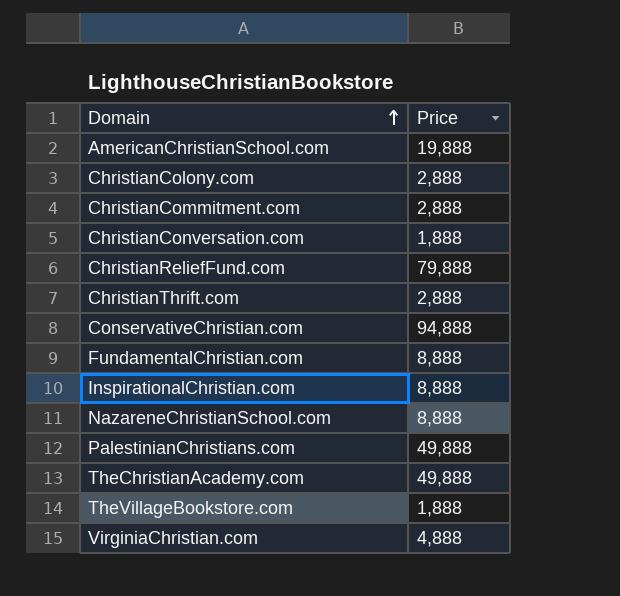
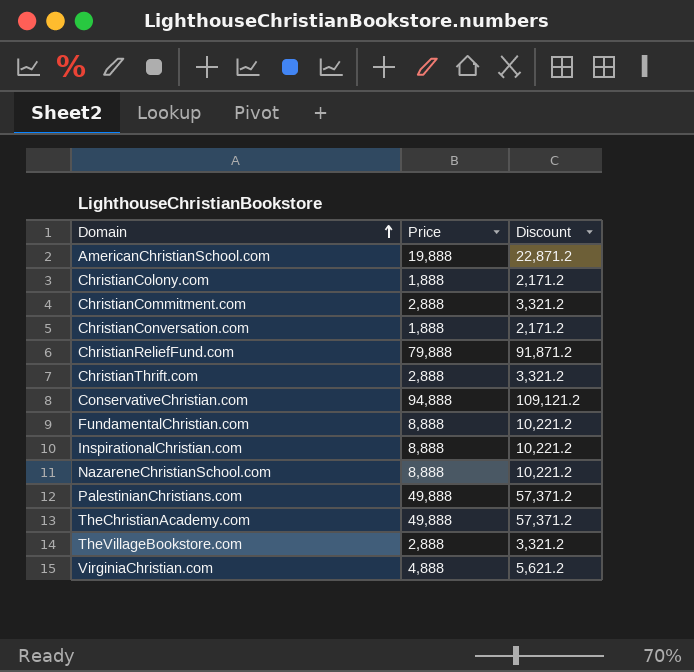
column Discount | formula: none -> [Price] * 1.15
ChristianColony.com | Price: 2,888 -> 1,888
TheVillageBookstore.com | Price: 1,888 -> 2,888

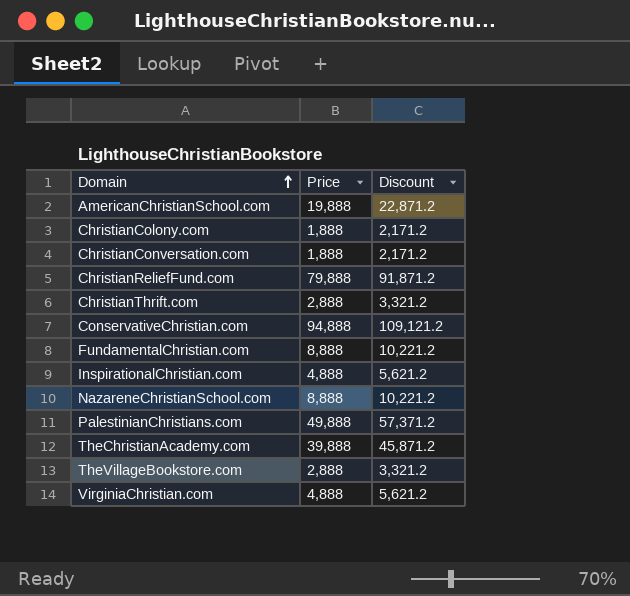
row ChristianCommitment.com: 2,888 | 3,321.2 -> none
InspirationalChristian.com | Price: 8,888 -> 4,888
InspirationalChristian.com | Discount: 10,221.2 -> 5,621.2
TheChristianAcademy.com | Price: 49,888 -> 39,888
TheChristianAcademy.com | Discount: 57,371.2 -> 45,871.2

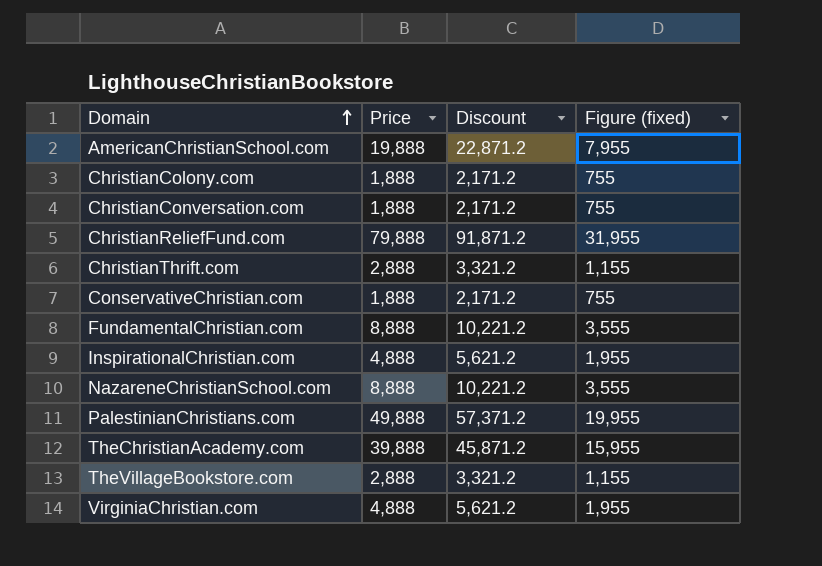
column Figure (fixed) | formula: none -> [Price] * 0.4
ConservativeChristian.com | Price: 94,888 -> 1,888
ConservativeChristian.com | Discount: 109,121.2 -> 2,171.2

